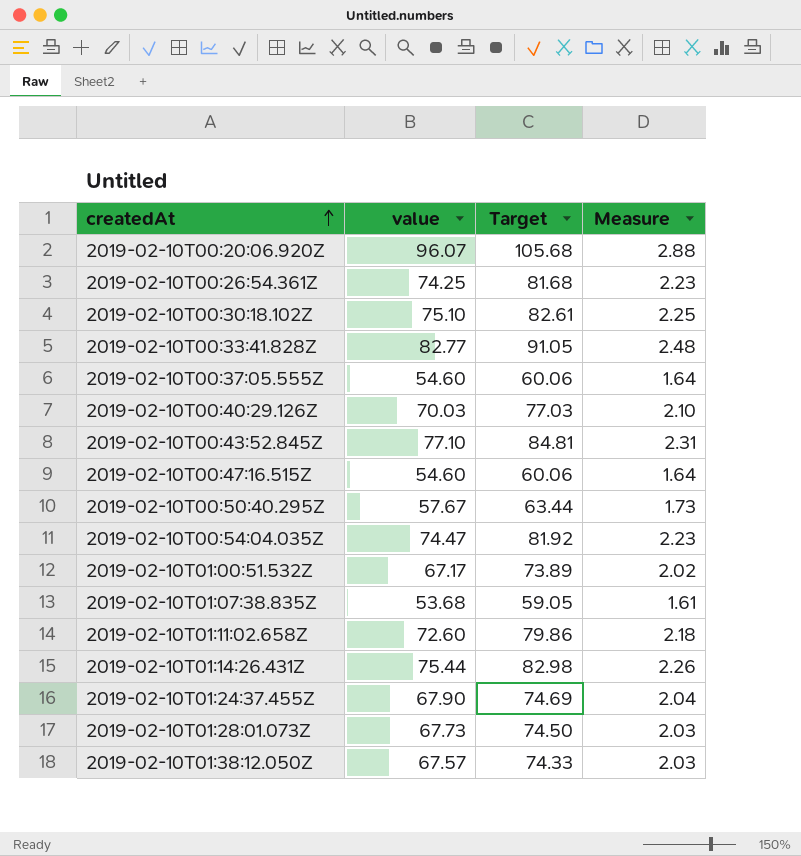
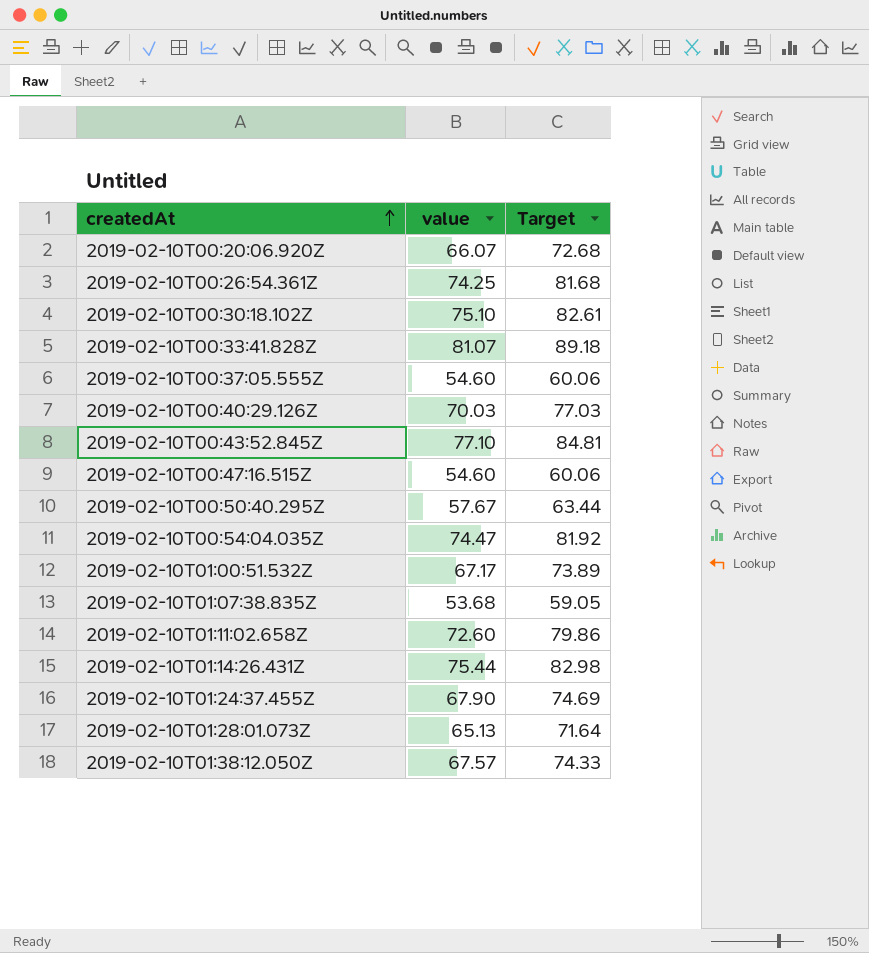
column Measure | formula: [value] * 0.03 -> none
2019-02-10T00:20:06.920Z | value: 96.07 -> 66.07
2019-02-10T00:20:06.920Z | Target: 105.68 -> 72.68
2019-02-10T00:33:41.828Z | value: 82.77 -> 81.07
2019-02-10T00:33:41.828Z | Target: 91.05 -> 89.18
2019-02-10T01:28:01.073Z | value: 67.73 -> 65.13
2019-02-10T01:28:01.073Z | Target: 74.50 -> 71.64

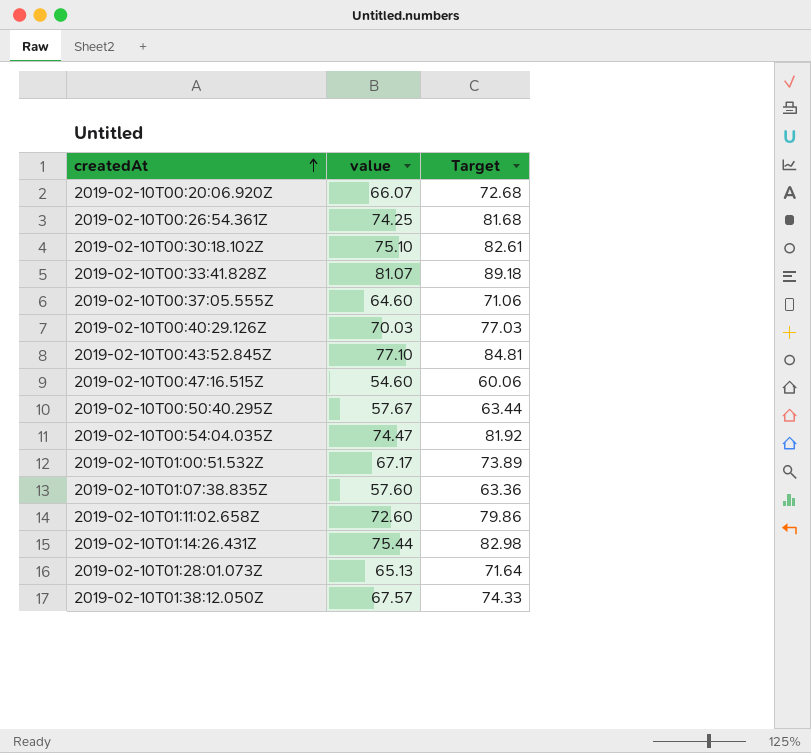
row 2019-02-10T01:24:37.455Z: 67.90 | 74.69 -> none
2019-02-10T00:37:05.555Z | value: 54.60 -> 64.60
2019-02-10T00:37:05.555Z | Target: 60.06 -> 71.06
2019-02-10T01:07:38.835Z | value: 53.68 -> 57.60
2019-02-10T01:07:38.835Z | Target: 59.05 -> 63.36

